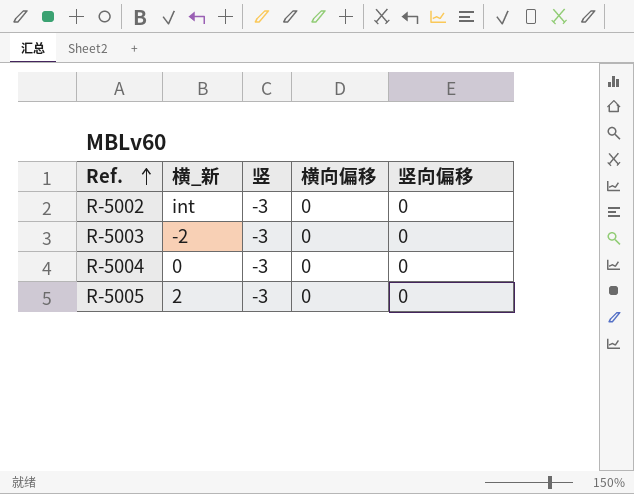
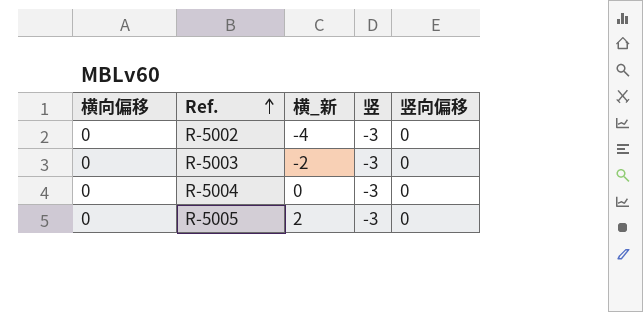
column 横向偏移 | position: 4 -> 1
R-5002 | 横_新: int -> -4

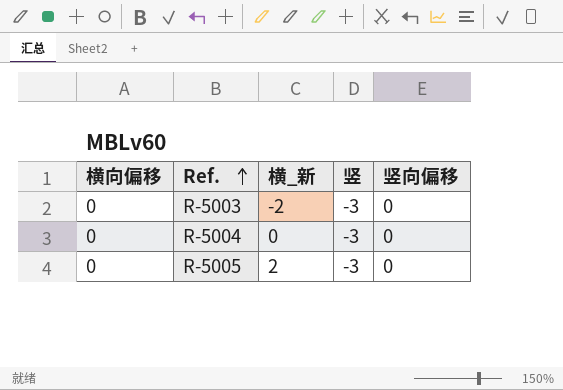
row R-5002: 0 | -4 | -3 | 0 -> none

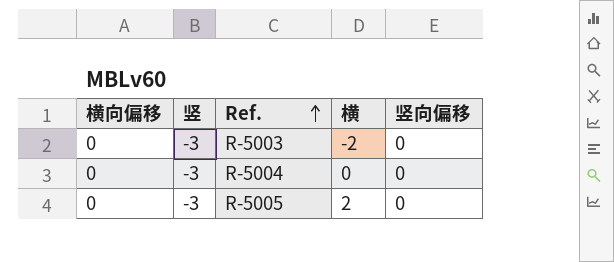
column 竖 | position: 4 -> 2
column name: 横_新 -> 横

